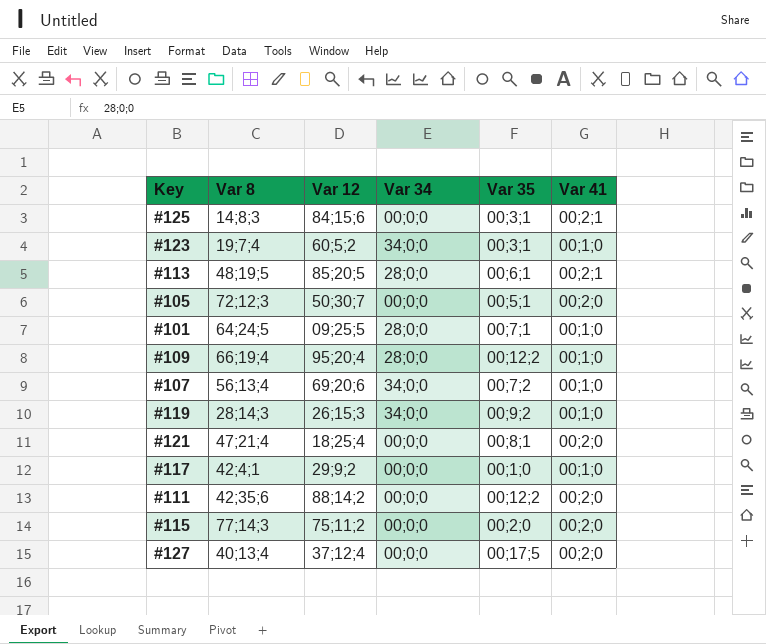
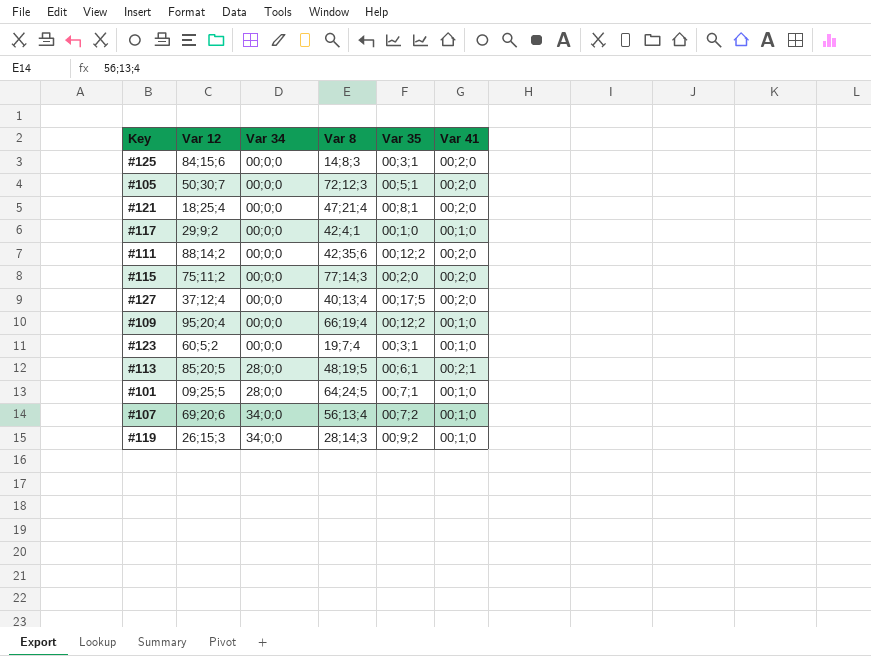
row order: none -> Var 34 ascending
column Var 8 | position: 2 -> 4
#125 | Var 41: 00;2;1 -> 00;2;0
#109 | Var 34: 28;0;0 -> 00;0;0
#123 | Var 34: 34;0;0 -> 00;0;0

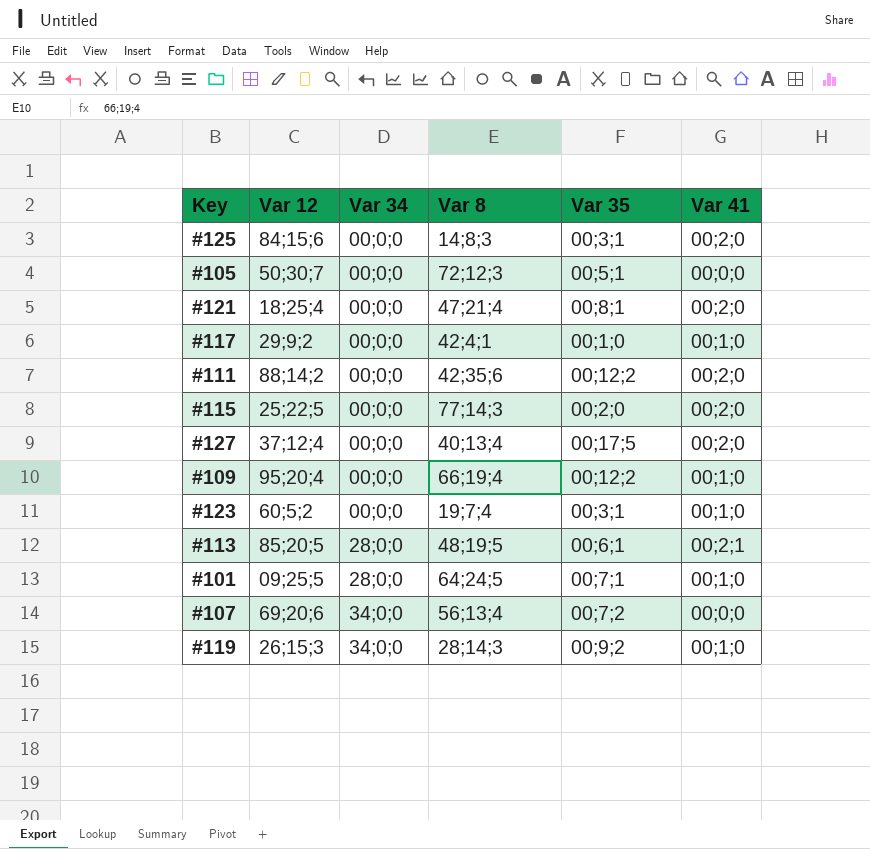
#105 | Var 41: 00;2;0 -> 00;0;0
#115 | Var 12: 75;11;2 -> 25;22;5
#107 | Var 41: 00;1;0 -> 00;0;0

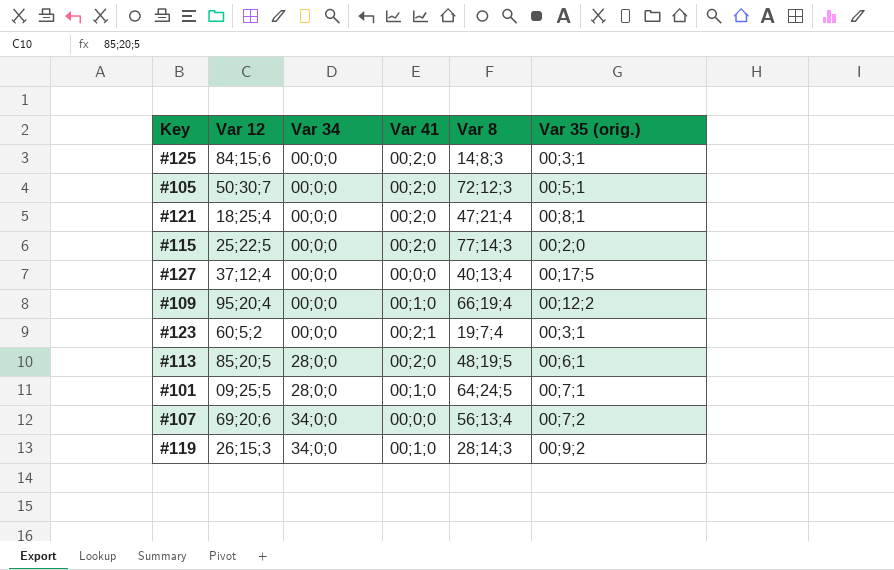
column Var 41 | position: 6 -> 4
column name: Var 35 -> Var 35 (orig.)
row #117: 29;9;2 | 00;0;0 | 42;4;1 | 00;1;0 | 00;1;0 -> none
row #111: 88;14;2 | 00;0;0 | 42;35;6 | 00;12;2 | 00;2;0 -> none
#105 | Var 41: 00;0;0 -> 00;2;0
#127 | Var 41: 00;2;0 -> 00;0;0
#123 | Var 41: 00;1;0 -> 00;2;1
#113 | Var 41: 00;2;1 -> 00;2;0

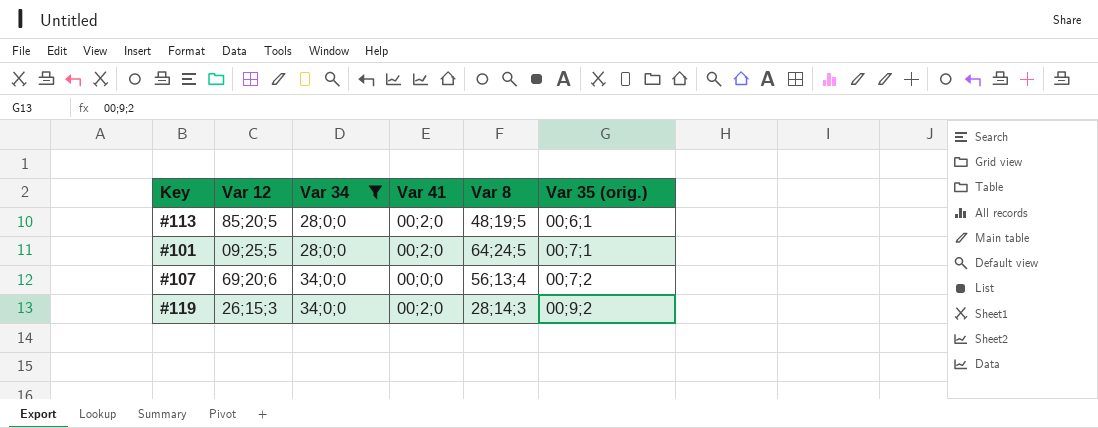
filter: none -> Var 34 != 00;0;0
#101 | Var 41: 00;1;0 -> 00;2;0
#119 | Var 41: 00;1;0 -> 00;2;0

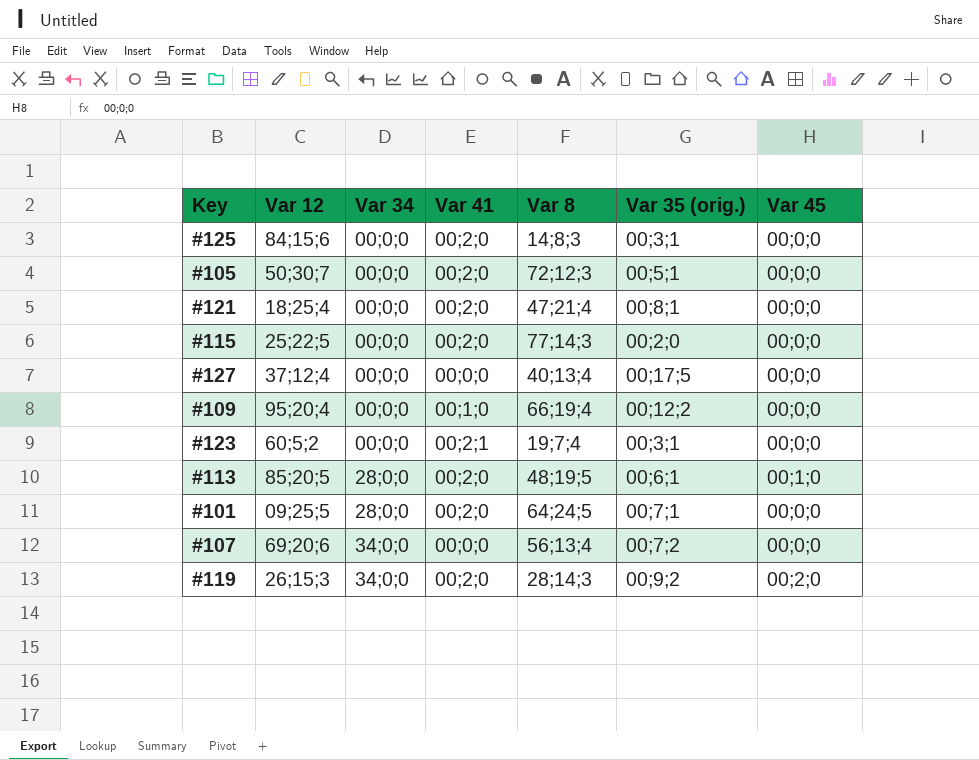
filter: Var 34 != 00;0;0 -> none
column Var 45 | position: none -> 7

